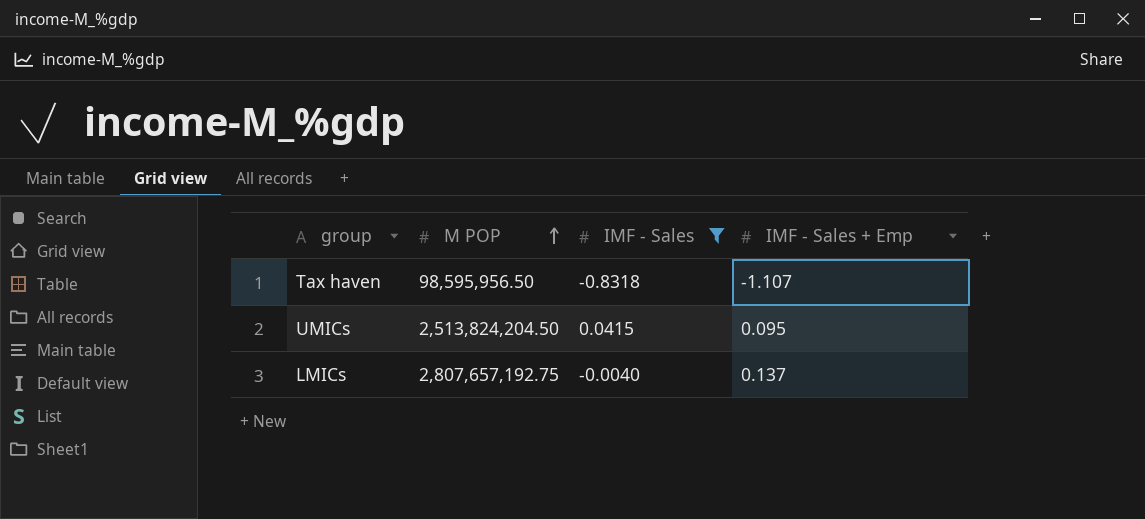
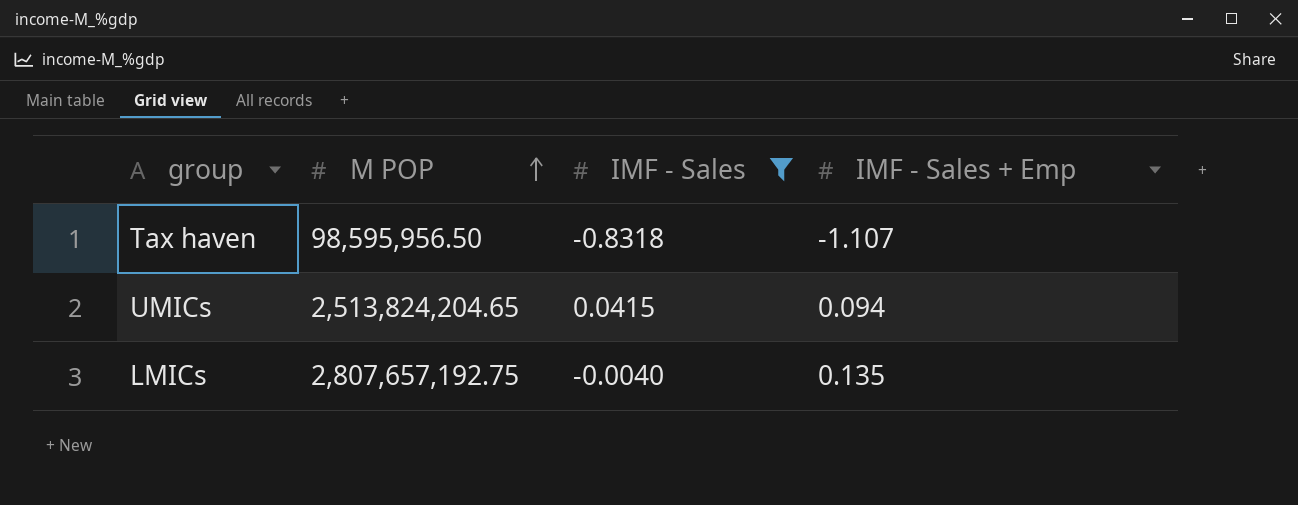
UMICs | M POP: 2,513,824,204.50 -> 2,513,824,204.65
UMICs | IMF - Sales + Emp: 0.095 -> 0.094
LMICs | IMF - Sales + Emp: 0.137 -> 0.135

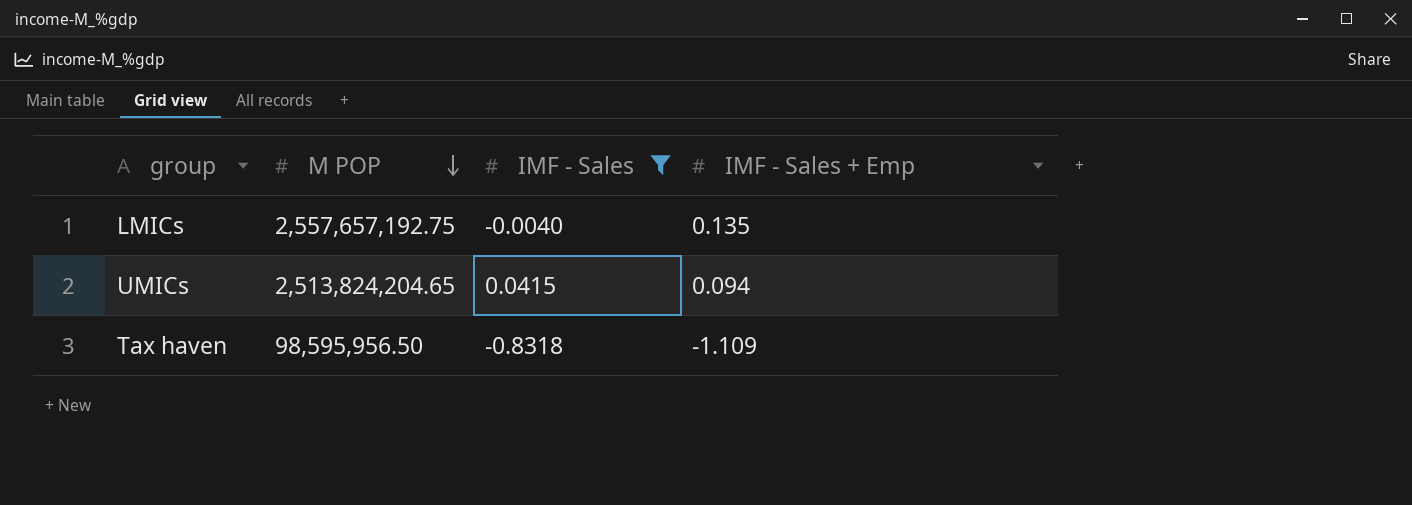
row order: M POP ascending -> M POP descending
LMICs | M POP: 2,807,657,192.75 -> 2,557,657,192.75
Tax haven | IMF - Sales + Emp: -1.107 -> -1.109

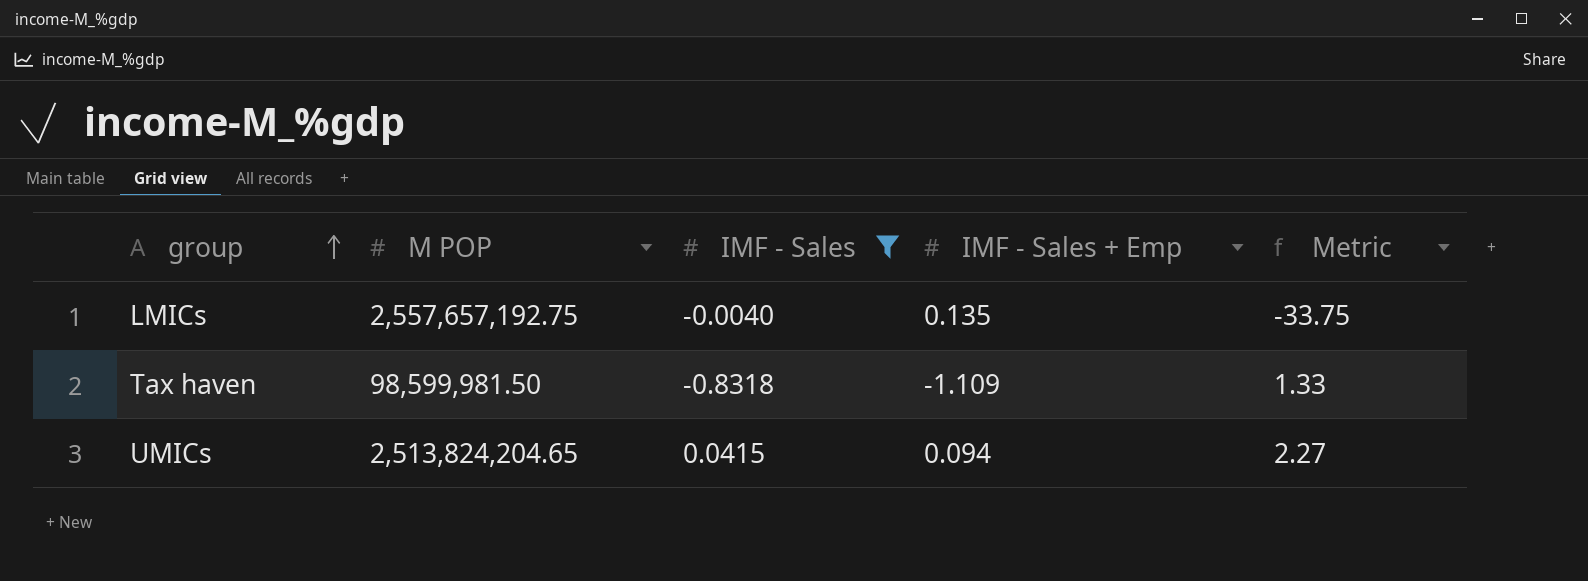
row order: M POP descending -> group ascending
column Metric | formula: none -> [IMF - Sales + Emp] / [IMF - Sales]
Tax haven | M POP: 98,595,956.50 -> 98,599,981.50

